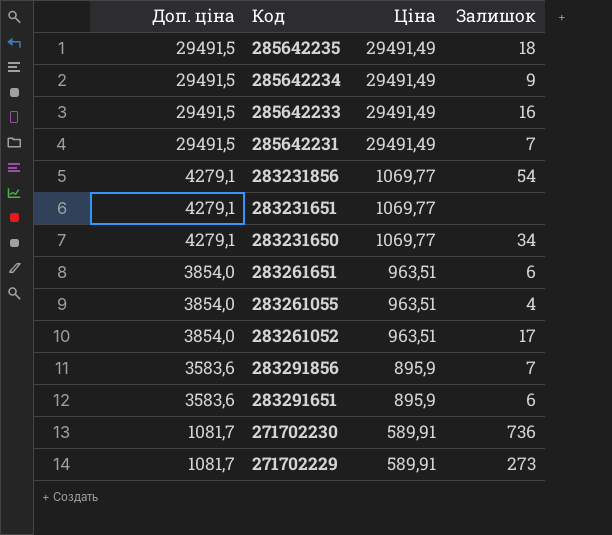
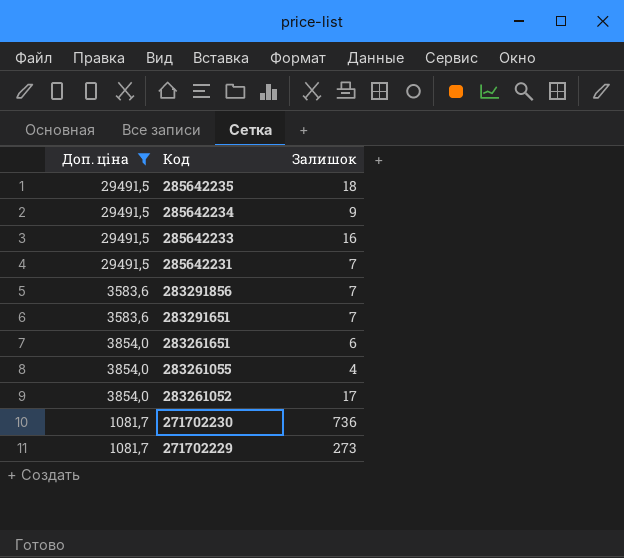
filter: none -> Доп. ціна != 4279,1
row order: Доп. ціна descending -> Код descending
column Ціна | position: 3 -> none
283291651 | Залишок: 6 -> 7

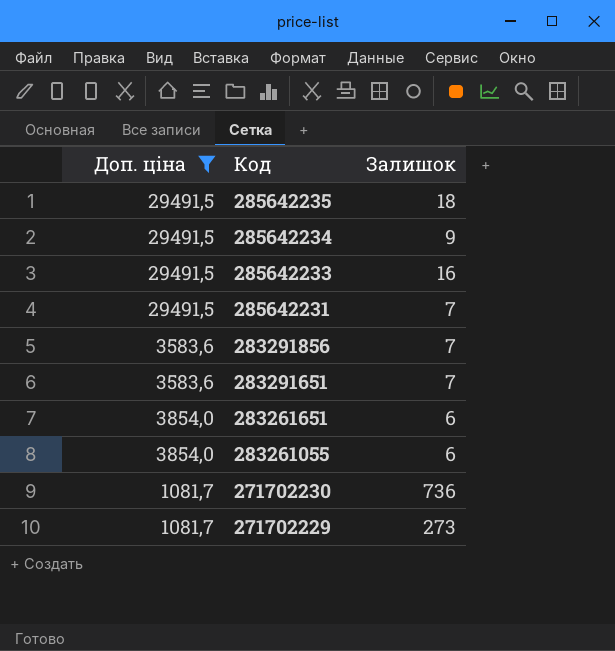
row 283261052: 3854,0 | 17 -> none
283261055 | Залишок: 4 -> 6

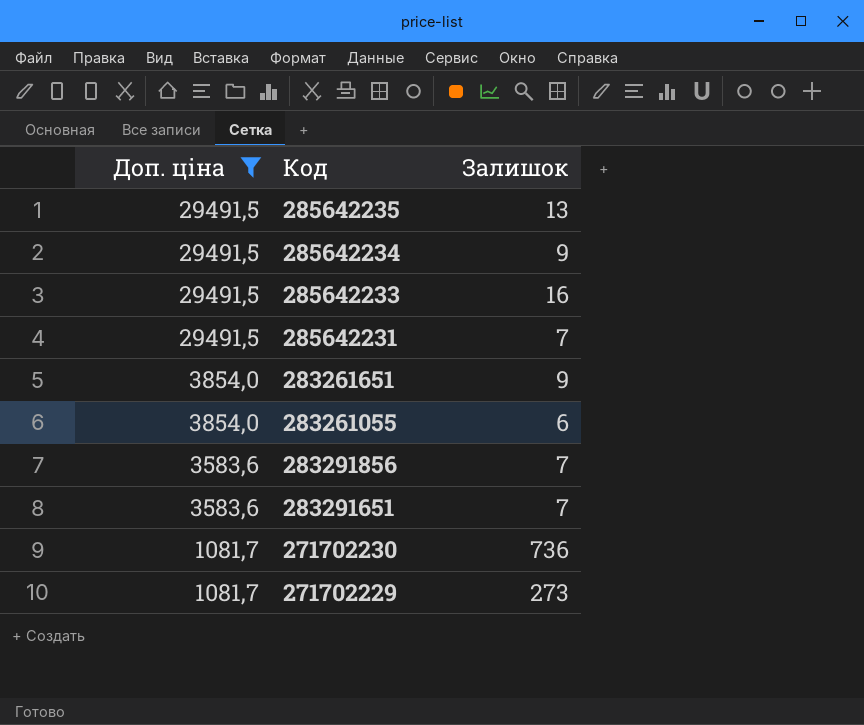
row order: Код descending -> Доп. ціна descending
285642235 | Залишок: 18 -> 13
283261651 | Залишок: 6 -> 9

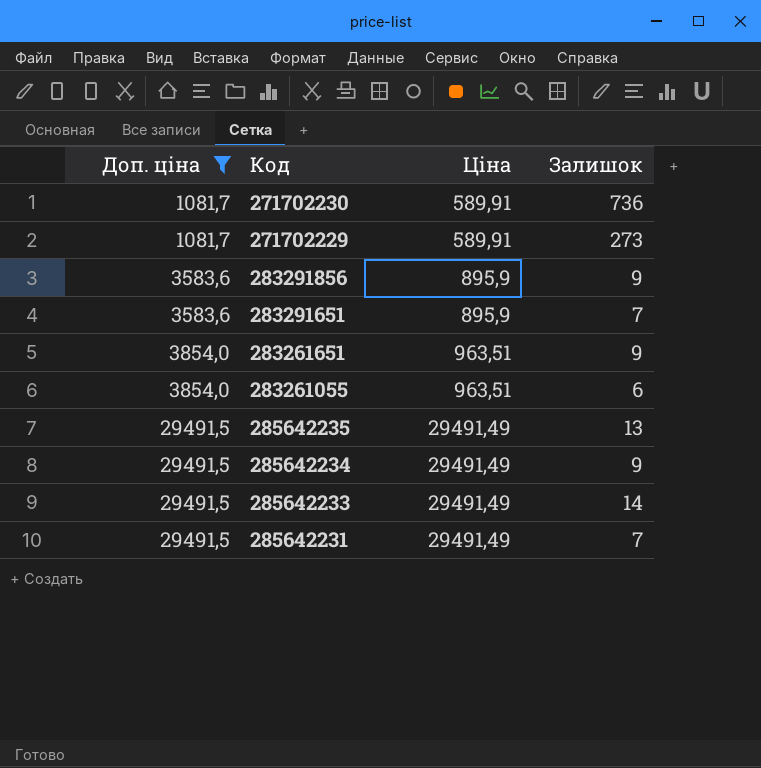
row order: Доп. ціна descending -> Доп. ціна ascending
column Ціна | position: none -> 3
283291856 | Залишок: 7 -> 9
285642233 | Залишок: 16 -> 14

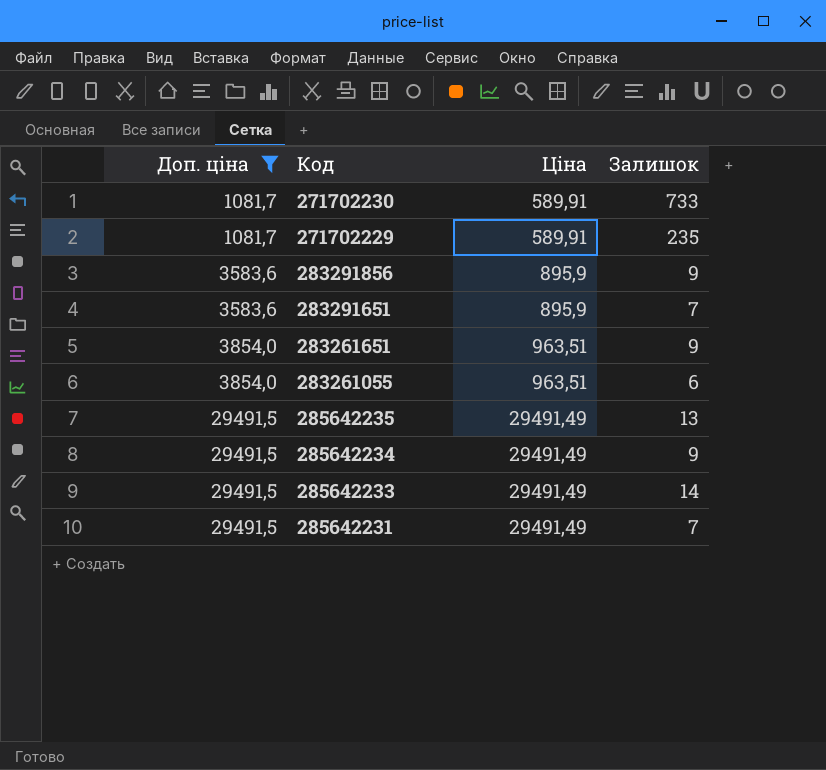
271702230 | Залишок: 736 -> 733
271702229 | Залишок: 273 -> 235

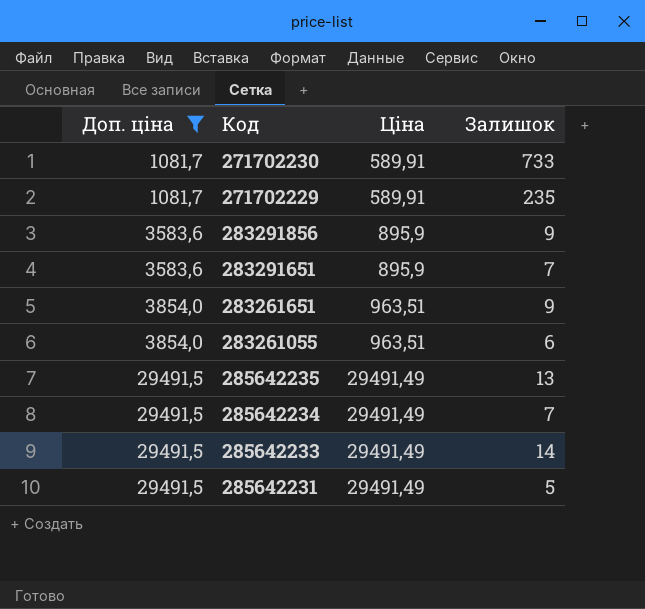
285642234 | Залишок: 9 -> 7
285642231 | Залишок: 7 -> 5

